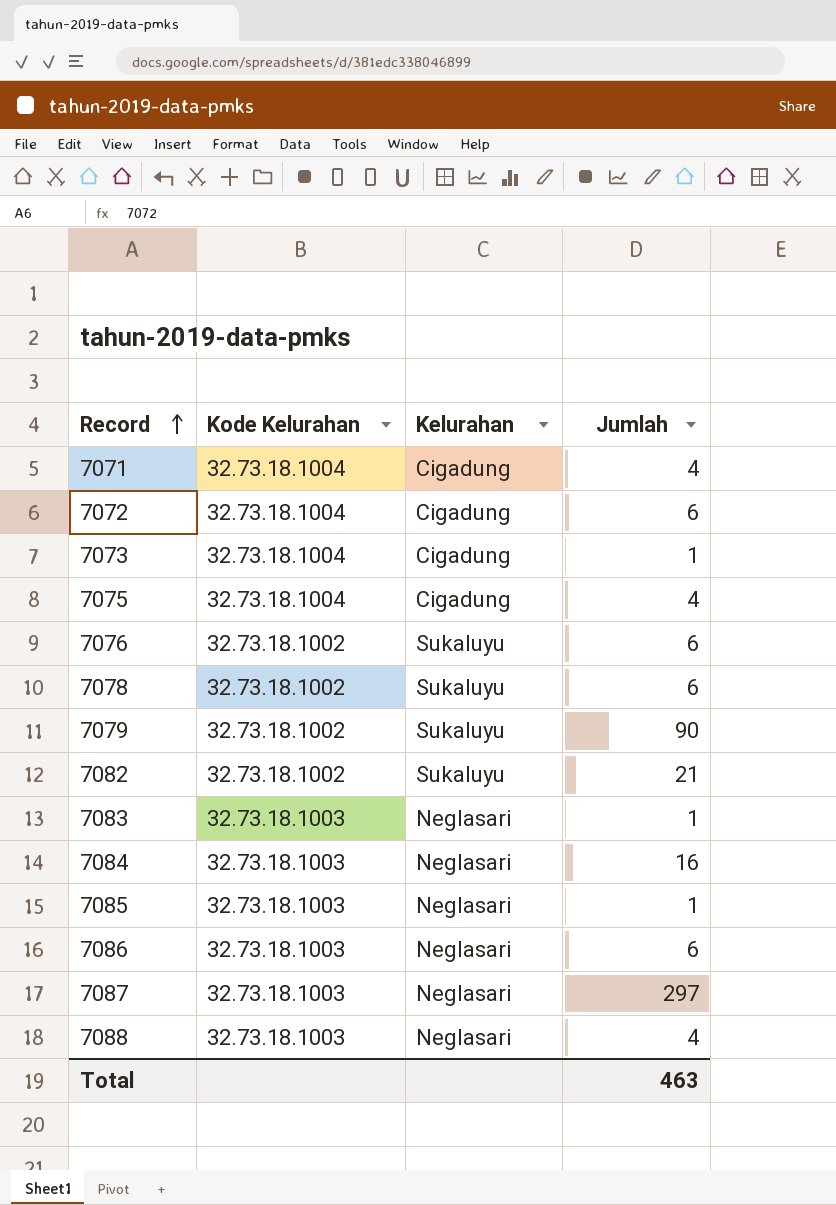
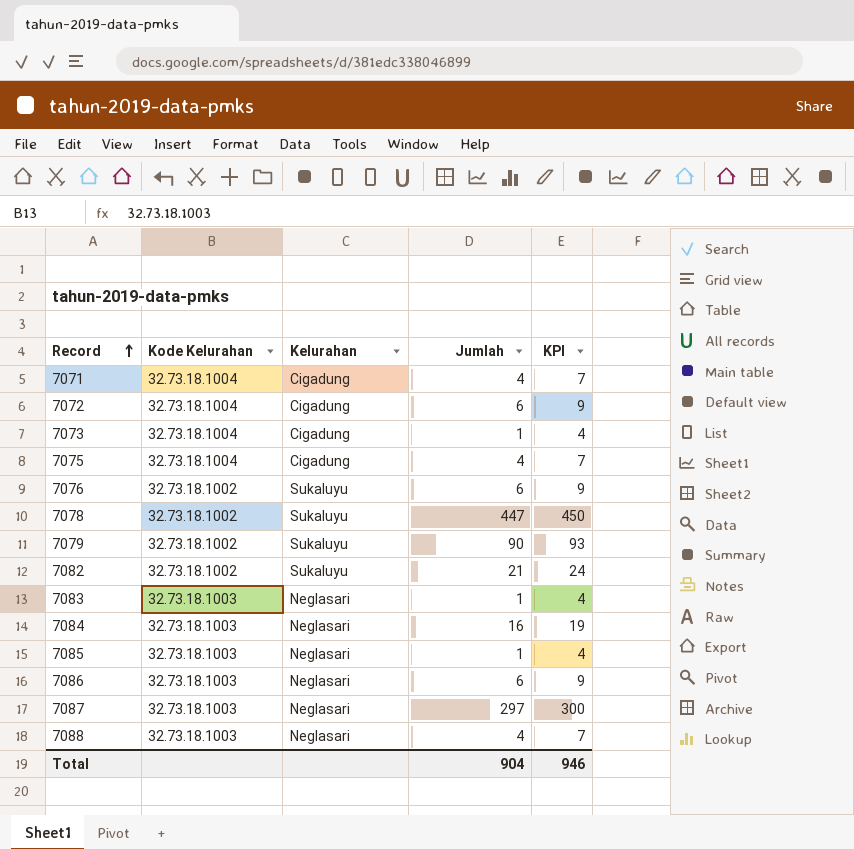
column KPI | formula: none -> [Jumlah] + 3
7078 | Jumlah: 6 -> 447
Total | Jumlah: 463 -> 904

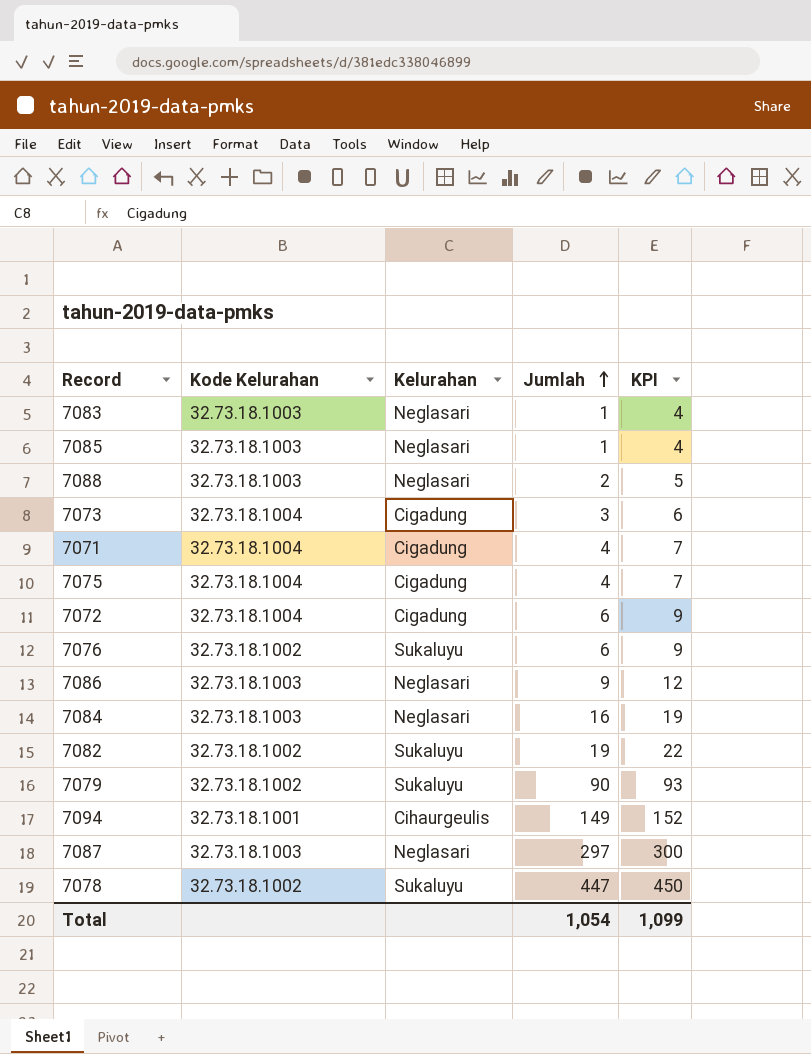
row order: Record ascending -> Jumlah ascending
7088 | Jumlah: 4 -> 2
7088 | KPI: 7 -> 5
7073 | Jumlah: 1 -> 3
7073 | KPI: 4 -> 6
7086 | Jumlah: 6 -> 9
7086 | KPI: 9 -> 12
7082 | Jumlah: 21 -> 19
7082 | KPI: 24 -> 22
row 7094: none -> 32.73.18.1001 | Cihaurgeulis | 149 | 152
Total | Jumlah: 904 -> 1,054
Total | KPI: 946 -> 1,099

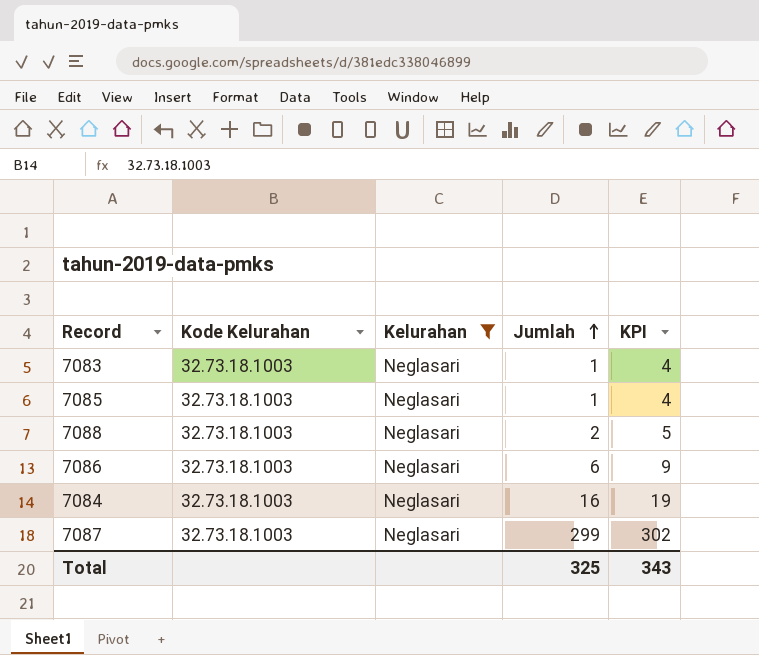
filter: none -> Kelurahan = Neglasari
7086 | Jumlah: 9 -> 6
7086 | KPI: 12 -> 9
7087 | Jumlah: 297 -> 299
7087 | KPI: 300 -> 302
Total | Jumlah: 1,054 -> 325
Total | KPI: 1,099 -> 343

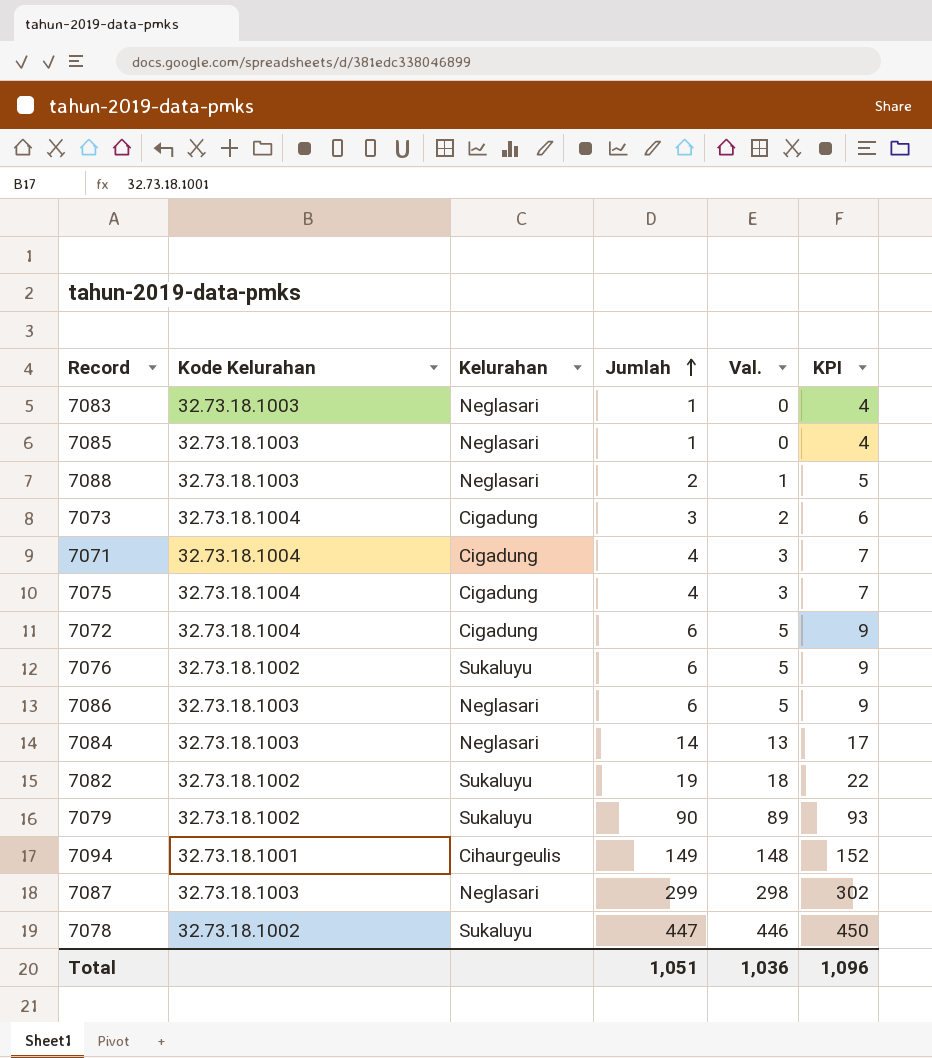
filter: Kelurahan = Neglasari -> none
column Val. | formula: none -> [Jumlah] - 1
7084 | Jumlah: 16 -> 14
7084 | KPI: 19 -> 17
Total | Jumlah: 325 -> 1,051
Total | KPI: 343 -> 1,096

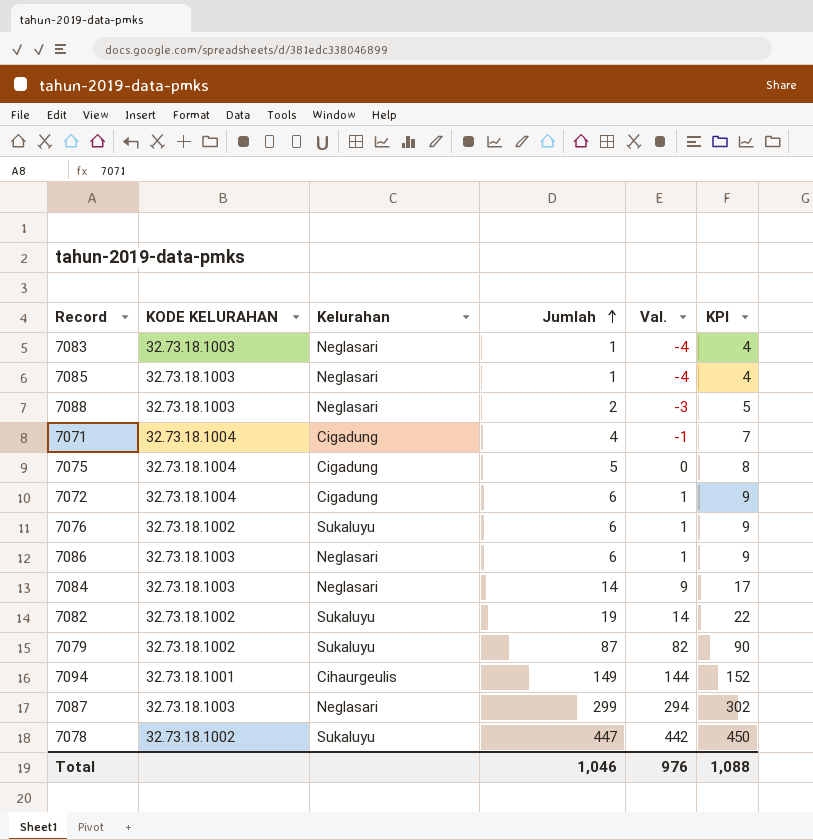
column name: Kode Kelurahan -> KODE KELURAHAN
column Val. | formula: [Jumlah] - 1 -> [Jumlah] - 5
row 7073: 32.73.18.1004 | Cigadung | 3 | 2 | 6 -> none
7075 | Jumlah: 4 -> 5
7075 | KPI: 7 -> 8
7079 | Jumlah: 90 -> 87
7079 | KPI: 93 -> 90
Total | Jumlah: 1,051 -> 1,046
Total | Val.: 1,036 -> 976
Total | KPI: 1,096 -> 1,088

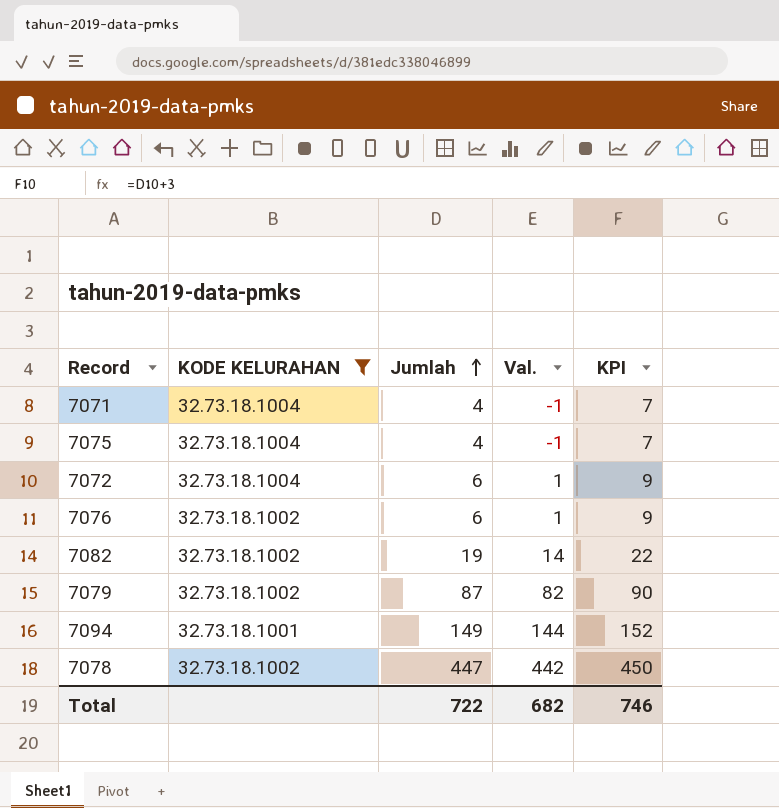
filter: none -> KODE KELURAHAN != 32.73.18.1003
column Kelurahan | position: 3 -> none
7075 | Jumlah: 5 -> 4
7075 | Val.: 0 -> -1
7075 | KPI: 8 -> 7
Total | Jumlah: 1,046 -> 722
Total | Val.: 976 -> 682
Total | KPI: 1,088 -> 746

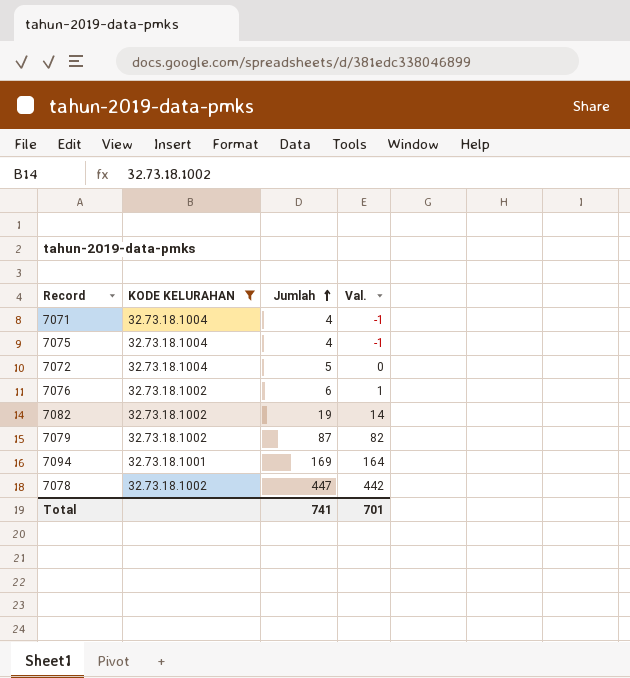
column KPI | formula: [Jumlah] + 3 -> none
7072 | Jumlah: 6 -> 5
7072 | Val.: 1 -> 0
7094 | Jumlah: 149 -> 169
7094 | Val.: 144 -> 164
Total | Jumlah: 722 -> 741
Total | Val.: 682 -> 701

